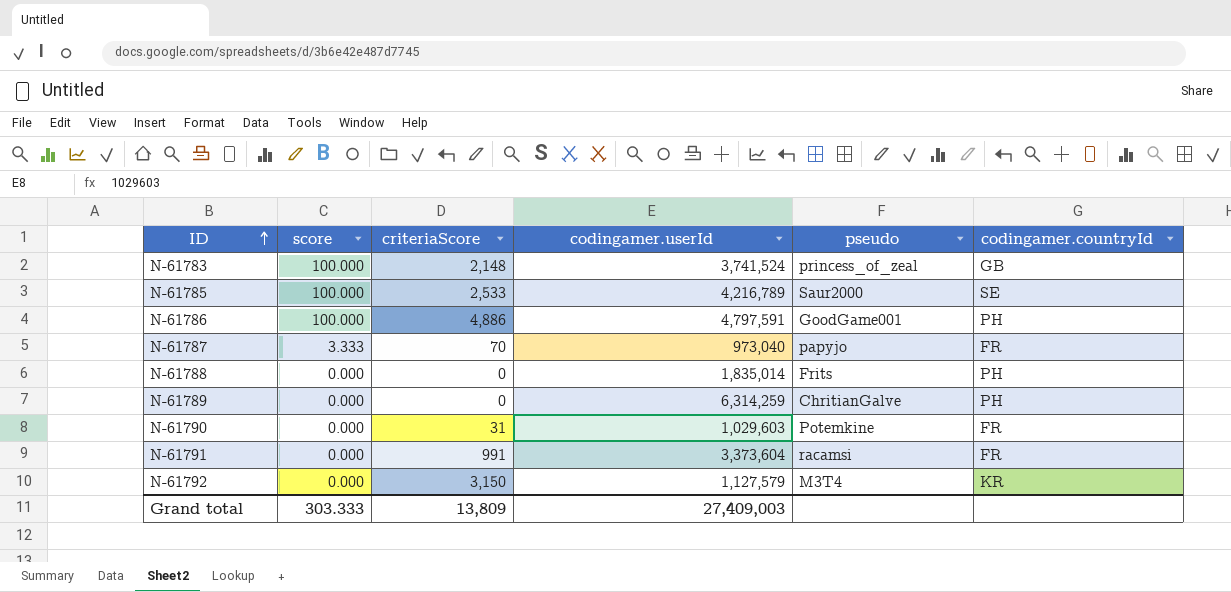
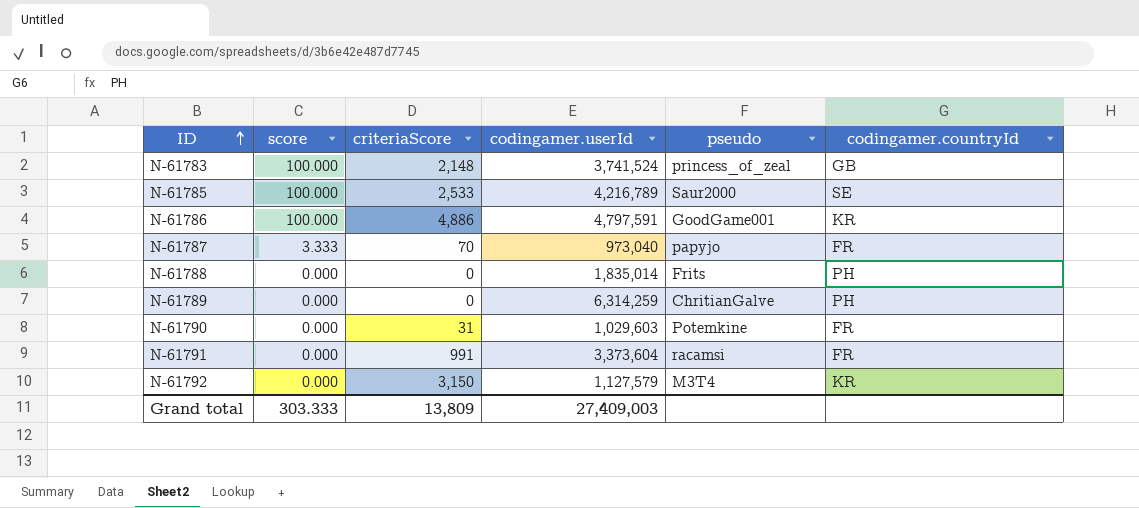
N-61786 | codingamer.countryId: PH -> KR

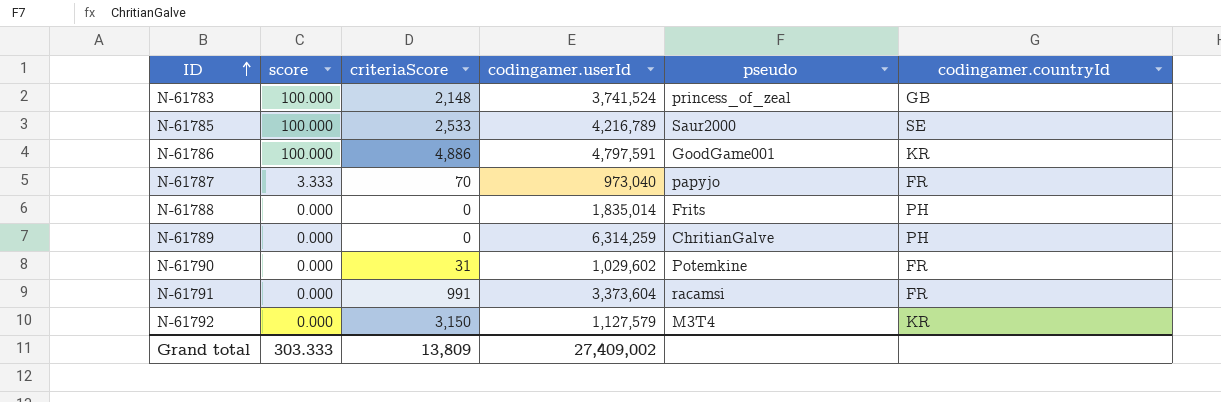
N-61790 | codingamer.userId: 1,029,603 -> 1,029,602
Grand total | codingamer.userId: 27,409,003 -> 27,409,002

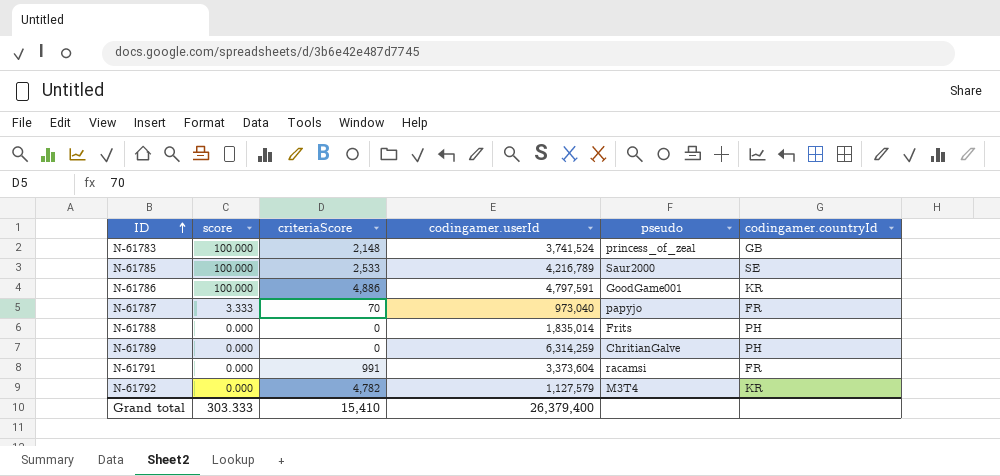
row N-61790: 0.000 | 31 | 1,029,602 | Potemkine | FR -> none
N-61792 | criteriaScore: 3,150 -> 4,782
Grand total | criteriaScore: 13,809 -> 15,410
Grand total | codingamer.userId: 27,409,002 -> 26,379,400

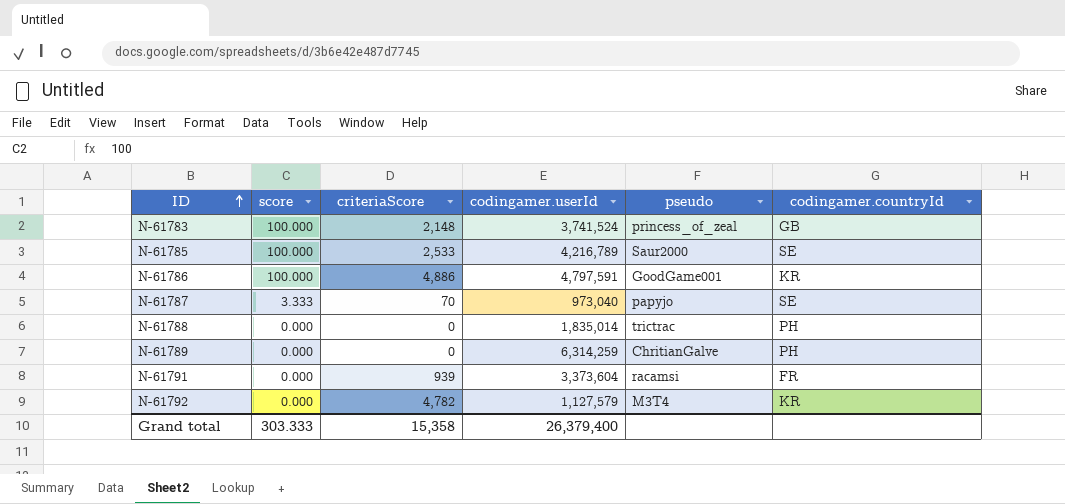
N-61787 | codingamer.countryId: FR -> SE
N-61788 | pseudo: Frits -> trictrac
N-61791 | criteriaScore: 991 -> 939
Grand total | criteriaScore: 15,410 -> 15,358

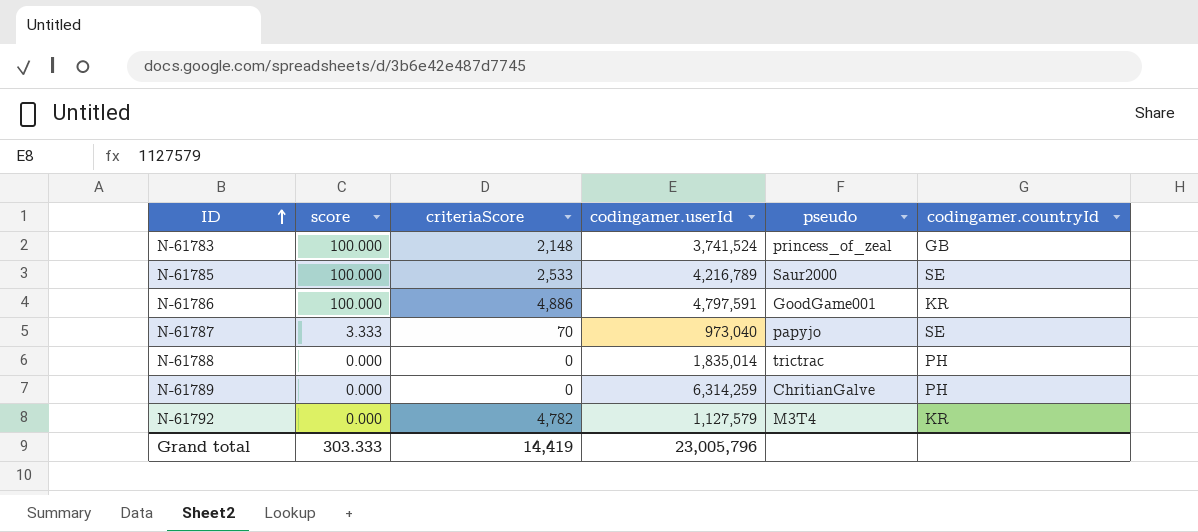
row N-61791: 0.000 | 939 | 3,373,604 | racamsi | FR -> none
Grand total | criteriaScore: 15,358 -> 14,419
Grand total | codingamer.userId: 26,379,400 -> 23,005,796

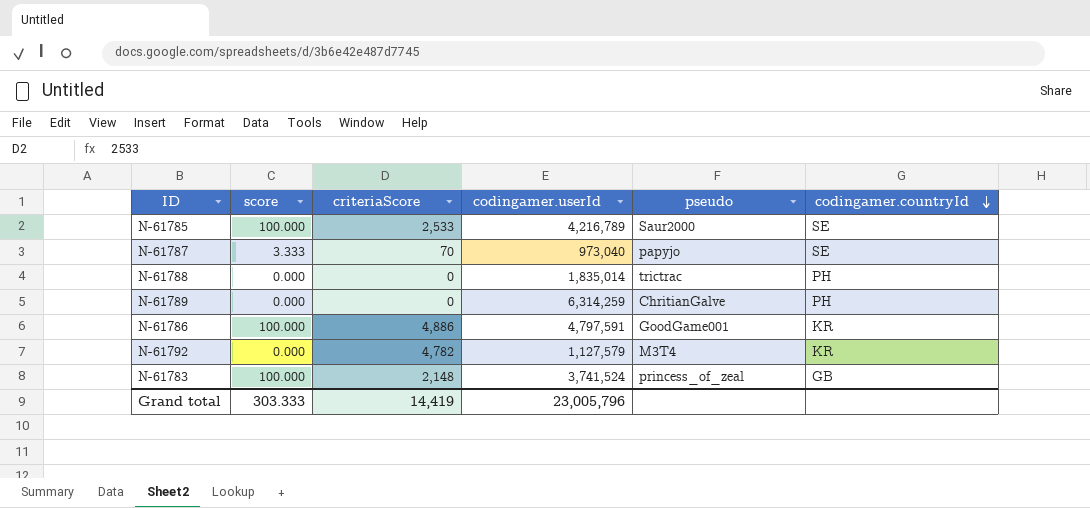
row order: ID ascending -> codingamer.countryId descending

